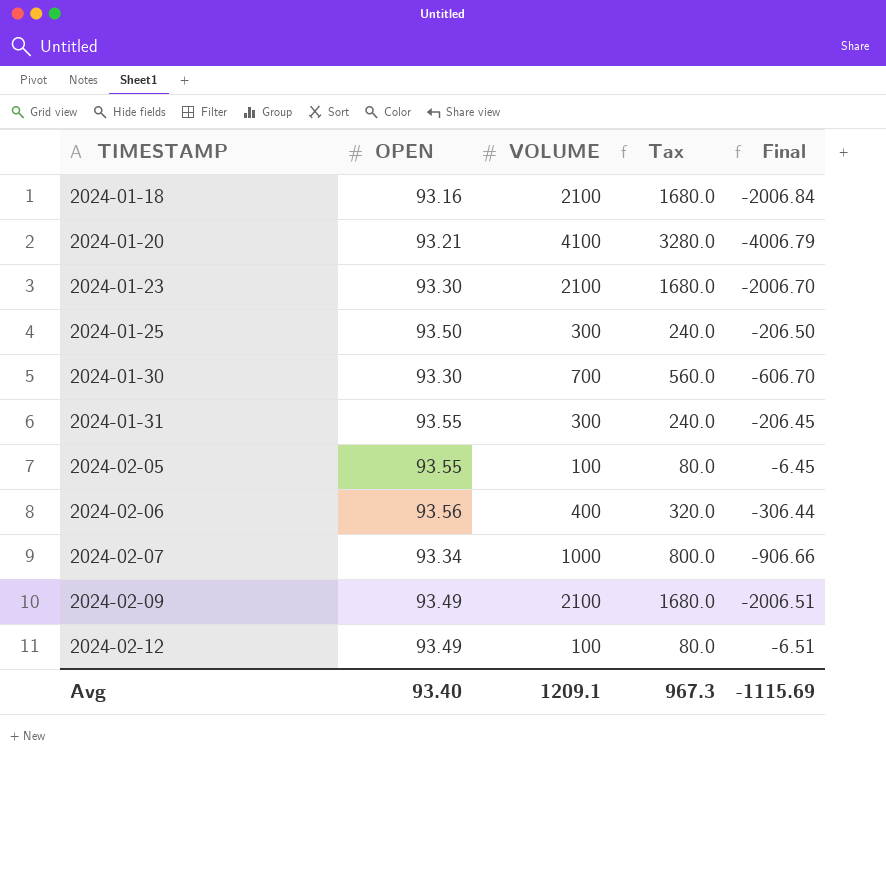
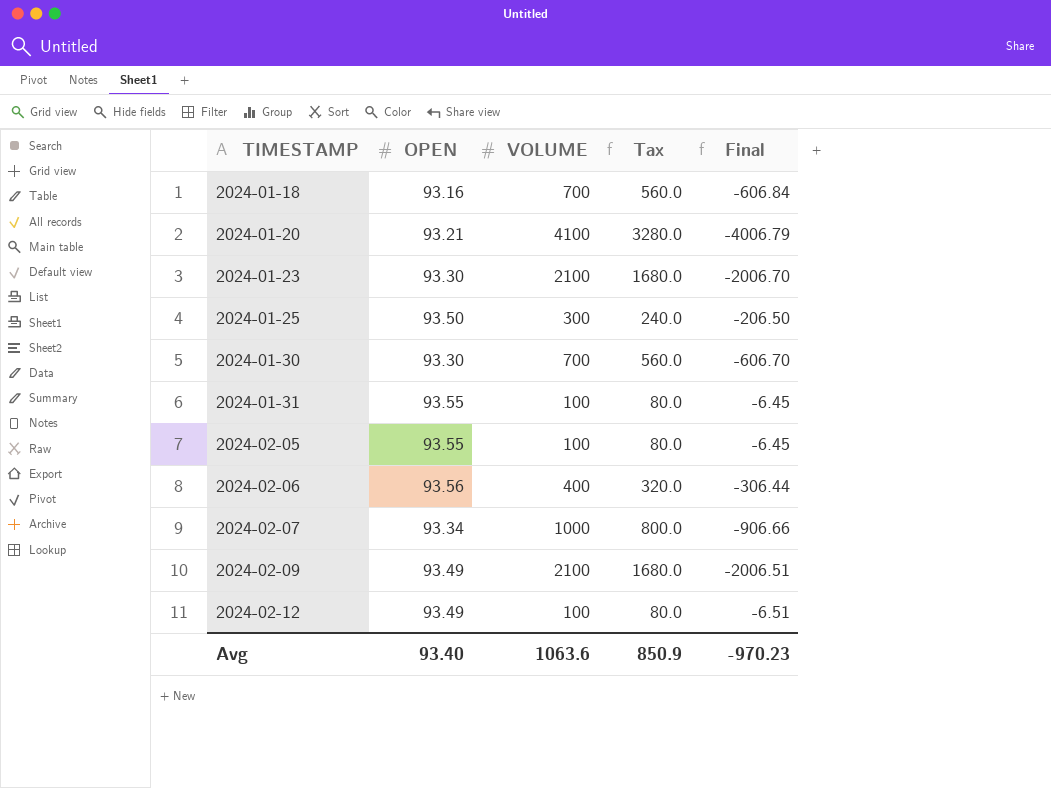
2024-01-18 | VOLUME: 2100 -> 700
2024-01-18 | Tax: 1680.0 -> 560.0
2024-01-18 | Final: -2006.84 -> -606.84
2024-01-31 | VOLUME: 300 -> 100
2024-01-31 | Tax: 240.0 -> 80.0
2024-01-31 | Final: -206.45 -> -6.45
Avg | VOLUME: 1209.1 -> 1063.6
Avg | Tax: 967.3 -> 850.9
Avg | Final: -1115.69 -> -970.23

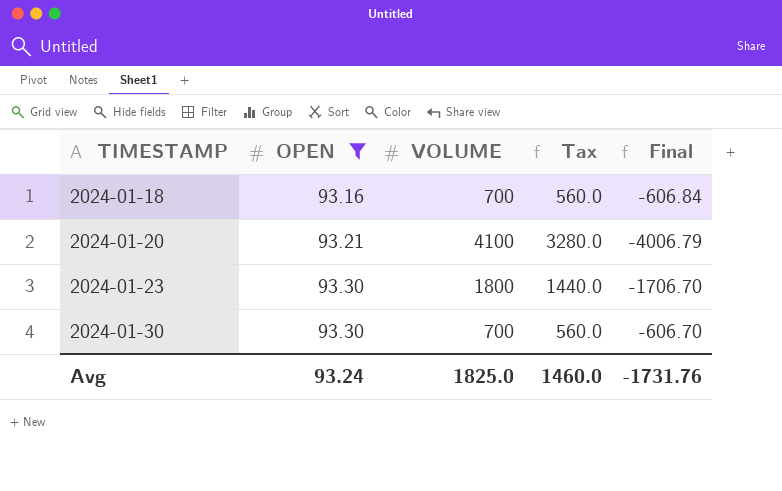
filter: none -> OPEN <= 93.30
2024-01-23 | VOLUME: 2100 -> 1800
2024-01-23 | Tax: 1680.0 -> 1440.0
2024-01-23 | Final: -2006.70 -> -1706.70
Avg | OPEN: 93.40 -> 93.24
Avg | VOLUME: 1063.6 -> 1825.0
Avg | Tax: 850.9 -> 1460.0
Avg | Final: -970.23 -> -1731.76

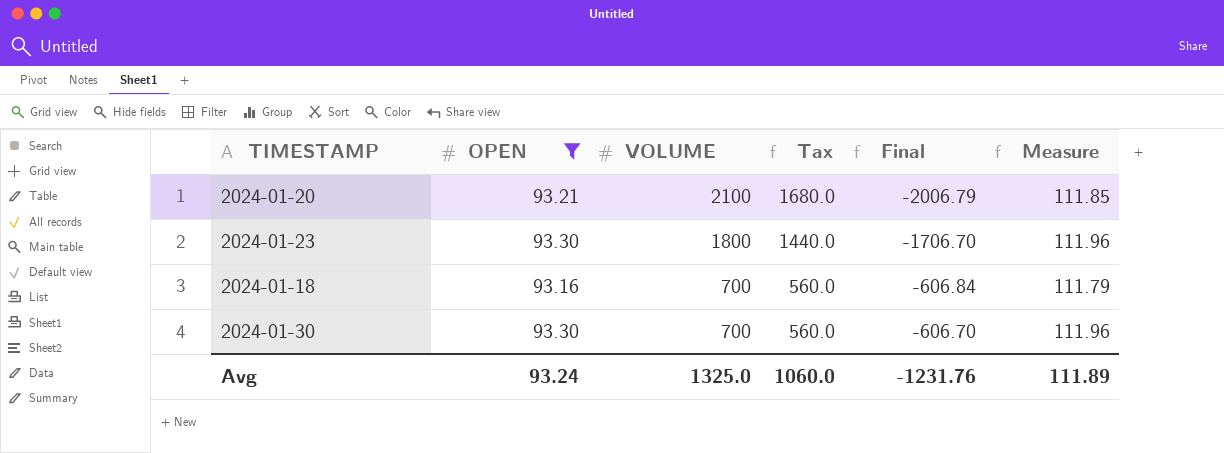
row order: TIMESTAMP ascending -> VOLUME descending
column Measure | formula: none -> [OPEN] * 1.2
2024-01-20 | VOLUME: 4100 -> 2100
2024-01-20 | Tax: 3280.0 -> 1680.0
2024-01-20 | Final: -4006.79 -> -2006.79
Avg | VOLUME: 1825.0 -> 1325.0
Avg | Tax: 1460.0 -> 1060.0
Avg | Final: -1731.76 -> -1231.76

